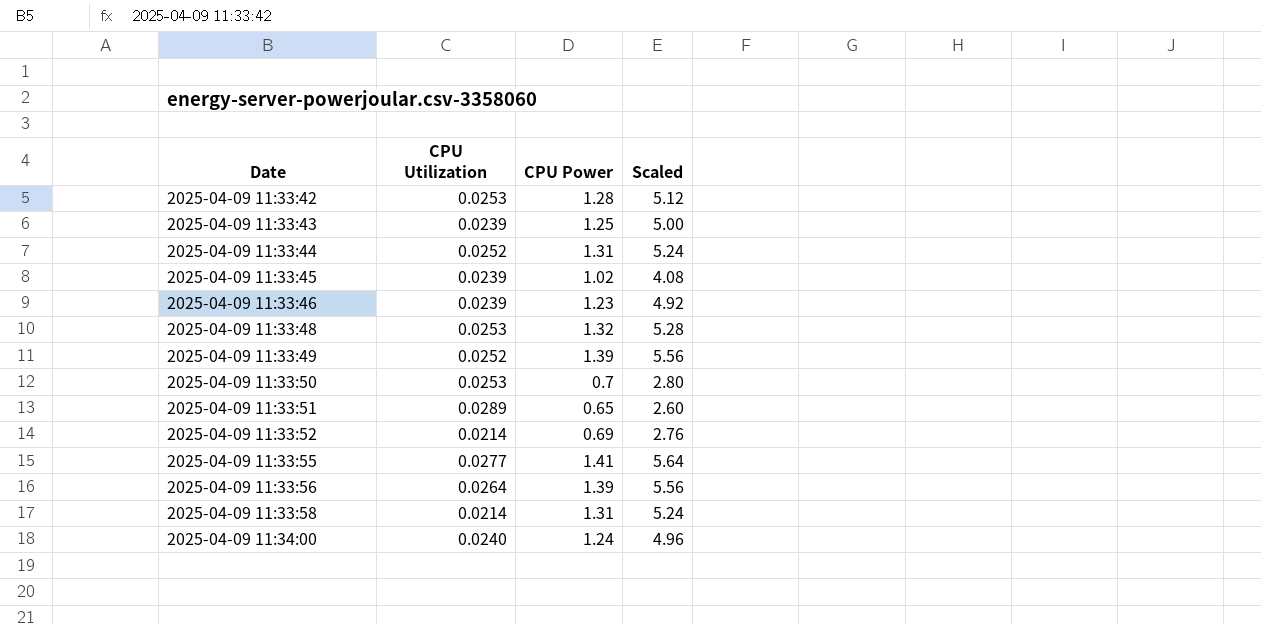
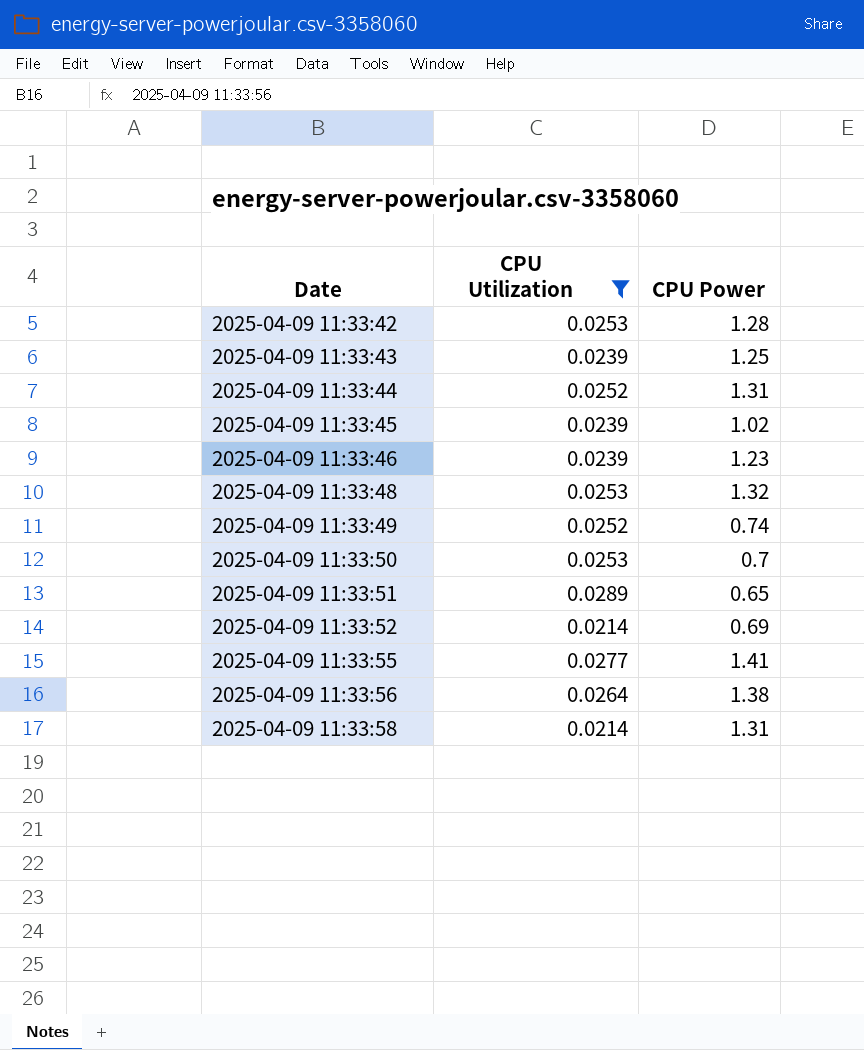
filter: none -> CPU Utilization != 0.0240
column Scaled | formula: [CPU Power] * 4 -> none
2025-04-09 11:33:49 | CPU Power: 1.39 -> 0.74
2025-04-09 11:33:56 | CPU Power: 1.39 -> 1.38

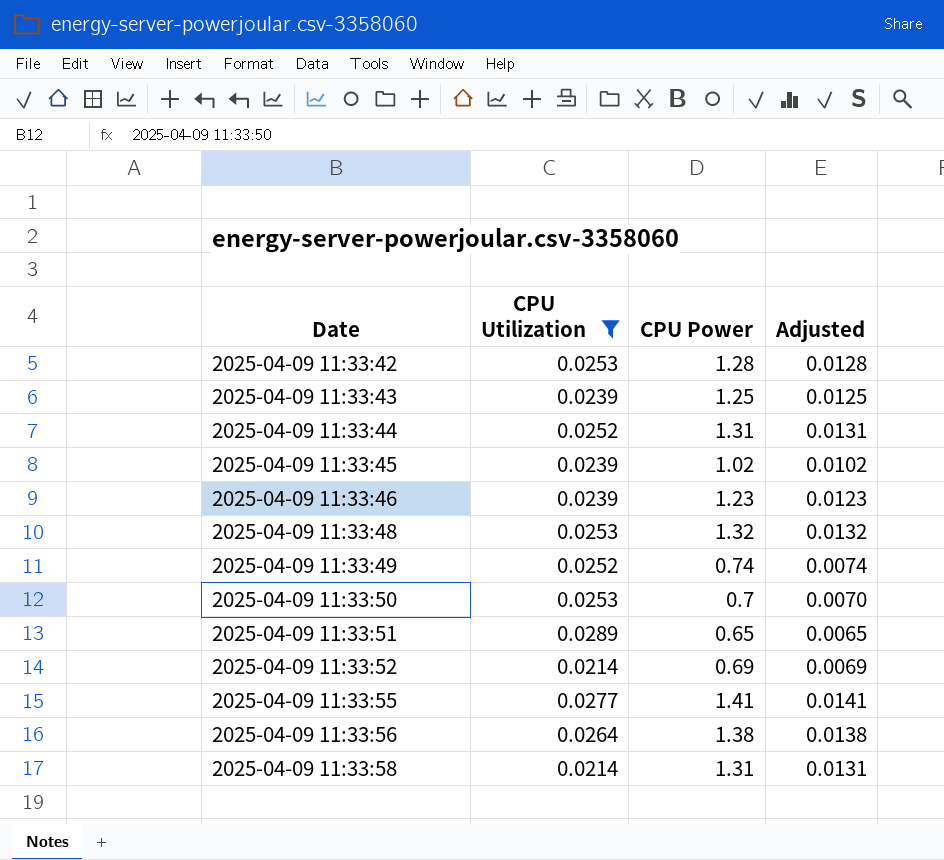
column Adjusted | formula: none -> [CPU Power] * 0.01

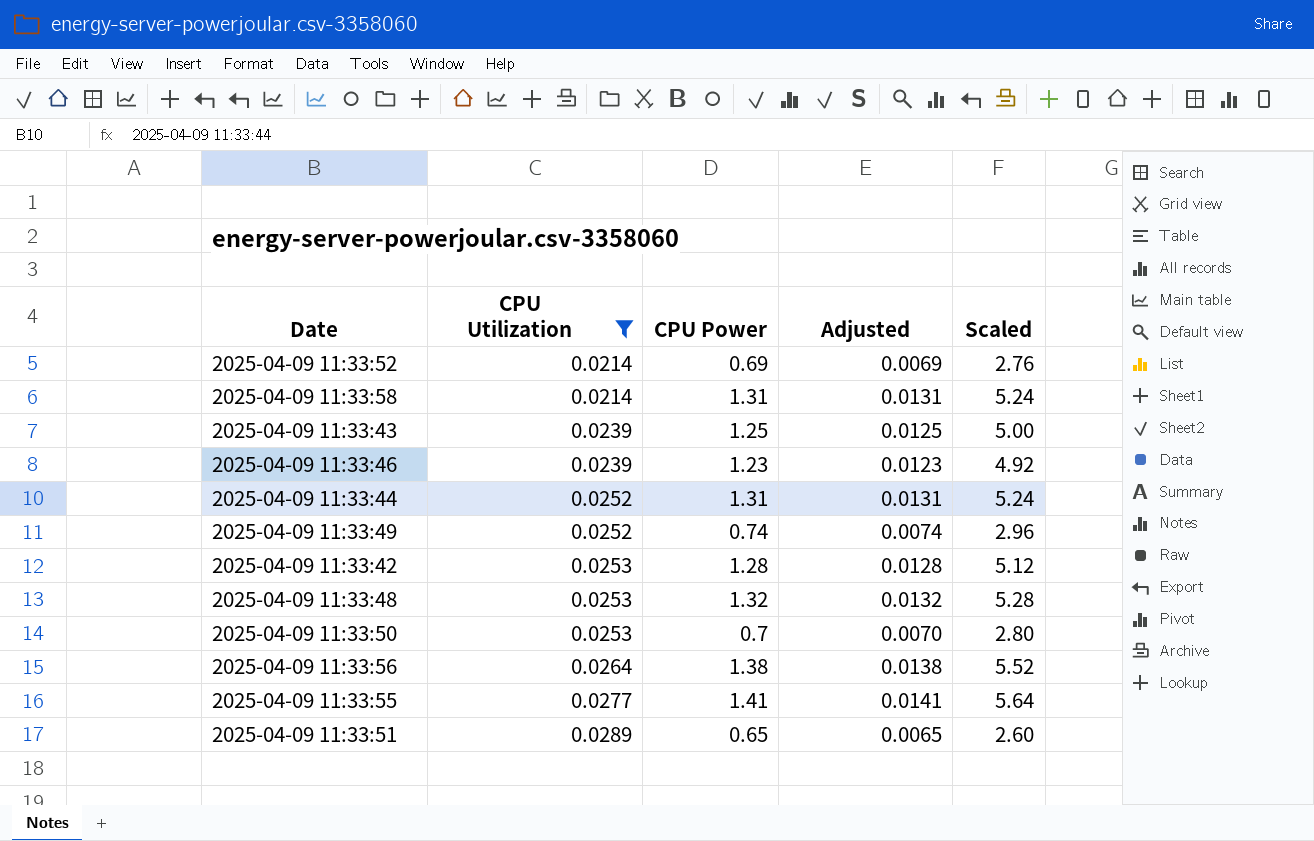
row order: Date ascending -> CPU Utilization ascending
column Scaled | formula: none -> [CPU Power] * 4
row 2025-04-09 11:33:45: 0.0239 | 1.02 | 0.0102 -> none

